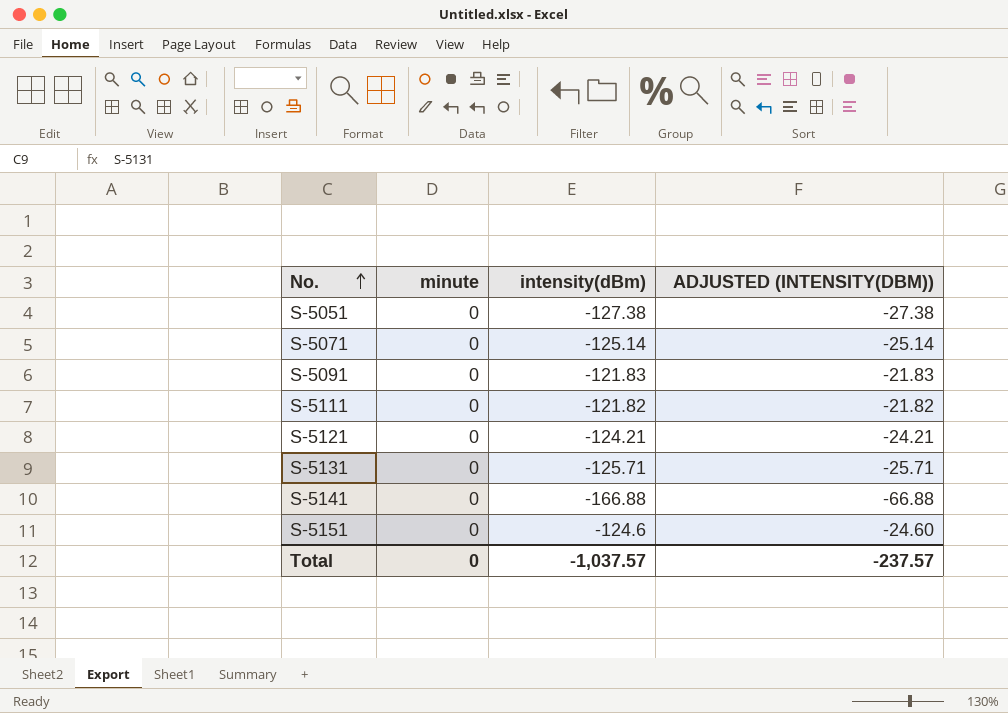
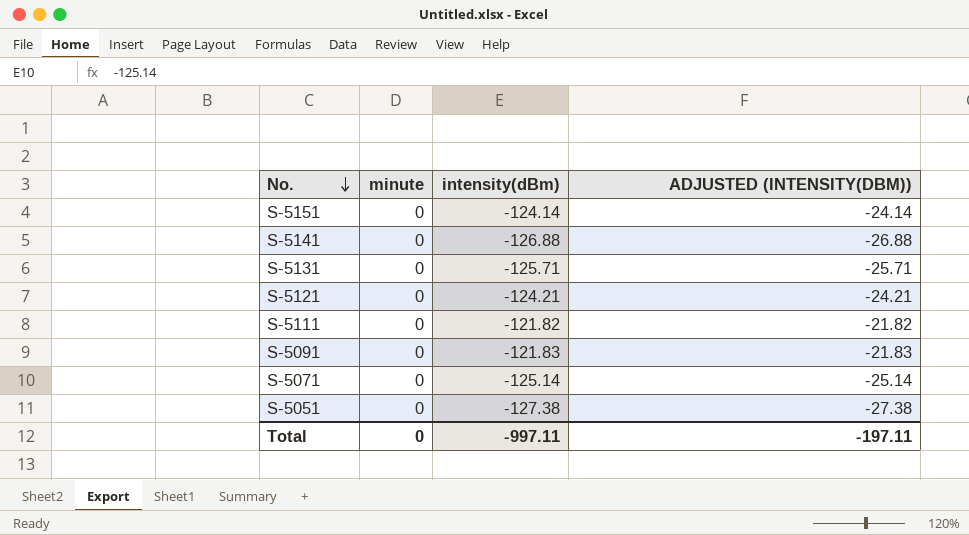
row order: No. ascending -> No. descending
S-5151 | intensity(dBm): -124.6 -> -124.14
S-5151 | ADJUSTED (INTENSITY(DBM)): -24.60 -> -24.14
S-5141 | intensity(dBm): -166.88 -> -126.88
S-5141 | ADJUSTED (INTENSITY(DBM)): -66.88 -> -26.88
Total | intensity(dBm): -1,037.57 -> -997.11
Total | ADJUSTED (INTENSITY(DBM)): -237.57 -> -197.11

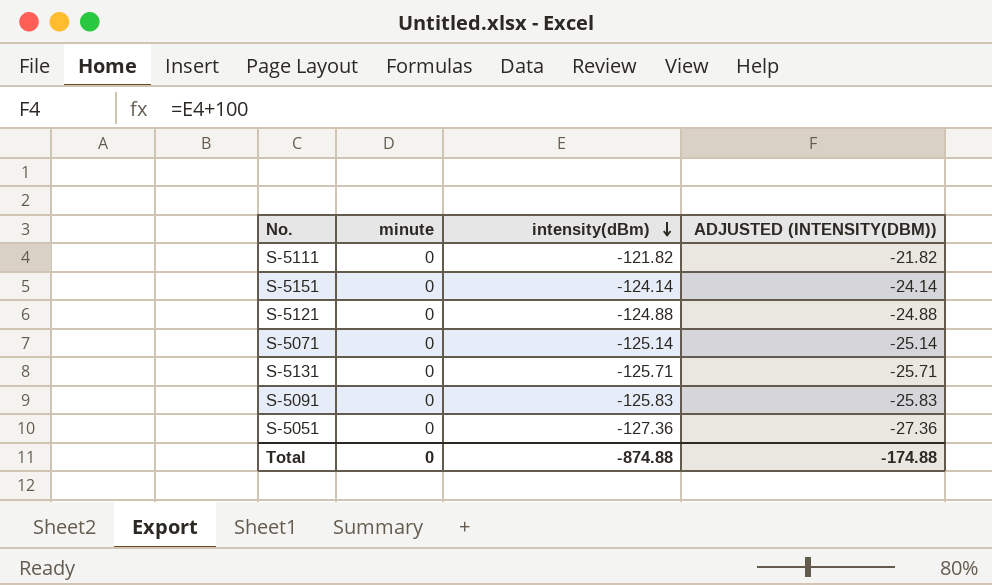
row order: No. descending -> intensity(dBm) descending
row S-5141: 0 | -126.88 | -26.88 -> none
S-5121 | intensity(dBm): -124.21 -> -124.88
S-5121 | ADJUSTED (INTENSITY(DBM)): -24.21 -> -24.88
S-5091 | intensity(dBm): -121.83 -> -125.83
S-5091 | ADJUSTED (INTENSITY(DBM)): -21.83 -> -25.83
S-5051 | intensity(dBm): -127.38 -> -127.36
S-5051 | ADJUSTED (INTENSITY(DBM)): -27.38 -> -27.36
Total | intensity(dBm): -997.11 -> -874.88
Total | ADJUSTED (INTENSITY(DBM)): -197.11 -> -174.88

